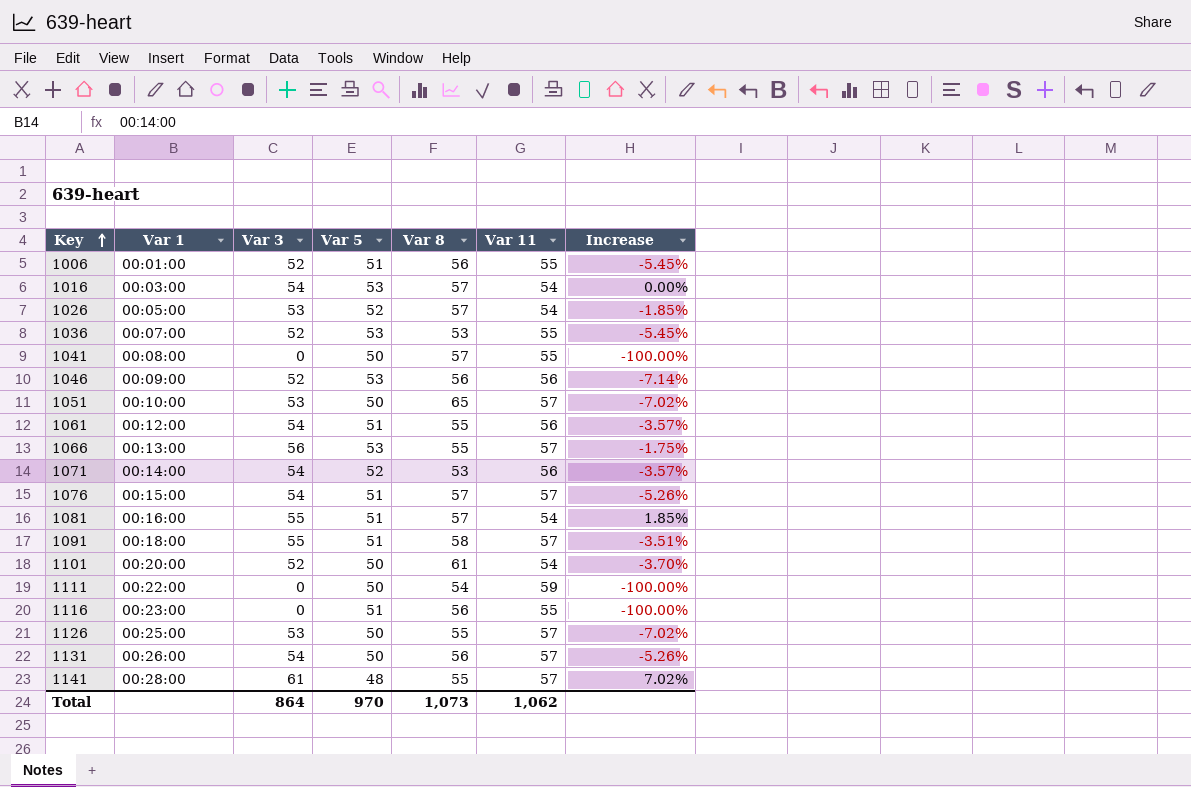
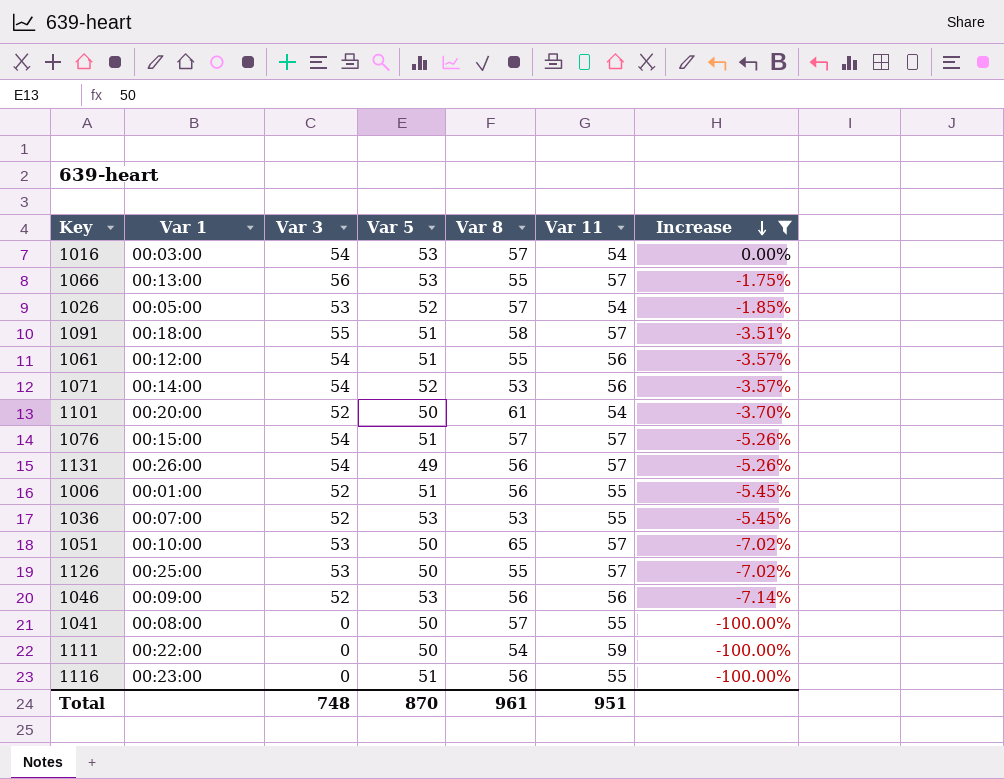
filter: none -> Increase <= 0.00%
row order: Key ascending -> Increase descending
1131 | Var 5: 50 -> 49
Total | Var 3: 864 -> 748
Total | Var 5: 970 -> 870
Total | Var 8: 1,073 -> 961
Total | Var 11: 1,062 -> 951

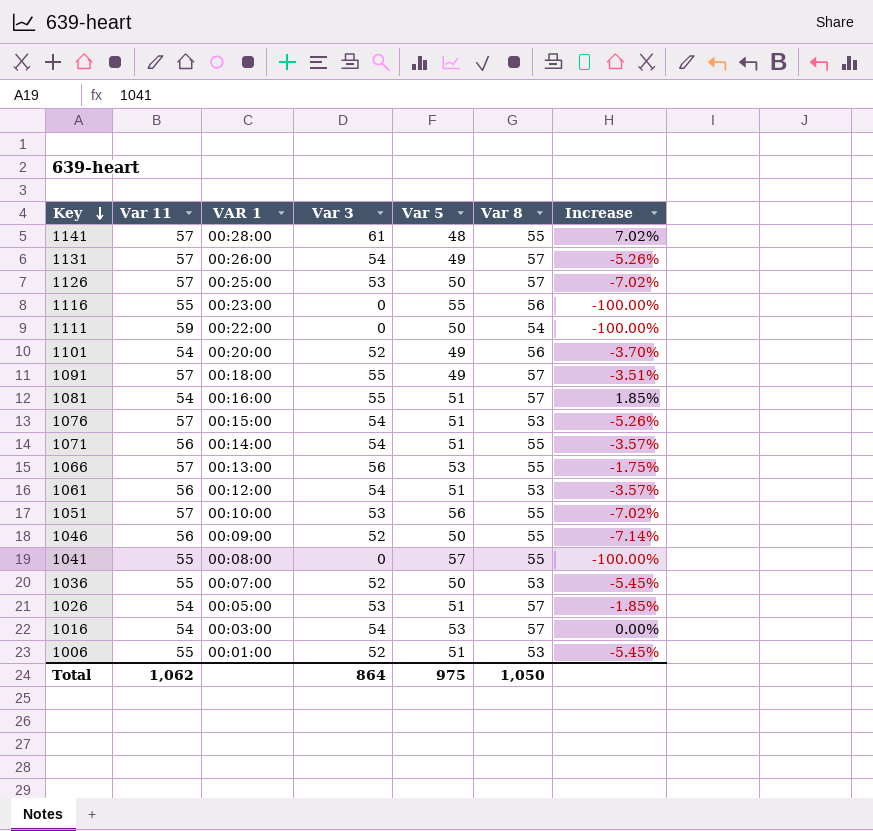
filter: Increase <= 0.00% -> none
row order: Increase descending -> Key descending
column Var 11 | position: 6 -> 2
column name: Var 1 -> VAR 1
1131 | Var 8: 56 -> 57
1126 | Var 8: 55 -> 57
1116 | Var 5: 51 -> 55
1101 | Var 5: 50 -> 49
1101 | Var 8: 61 -> 56
1091 | Var 5: 51 -> 49
1091 | Var 8: 58 -> 57
1076 | Var 8: 57 -> 53
1071 | Var 5: 52 -> 51
1071 | Var 8: 53 -> 55
1061 | Var 8: 55 -> 53
1051 | Var 5: 50 -> 56
1051 | Var 8: 65 -> 55
1046 | Var 5: 53 -> 50
1046 | Var 8: 56 -> 55
1041 | Var 5: 50 -> 57
1041 | Var 8: 57 -> 55
1036 | Var 5: 53 -> 50
1026 | Var 5: 52 -> 51
1006 | Var 8: 56 -> 53
Total | Var 11: 951 -> 1,062
Total | Var 3: 748 -> 864
Total | Var 5: 870 -> 975
Total | Var 8: 961 -> 1,050

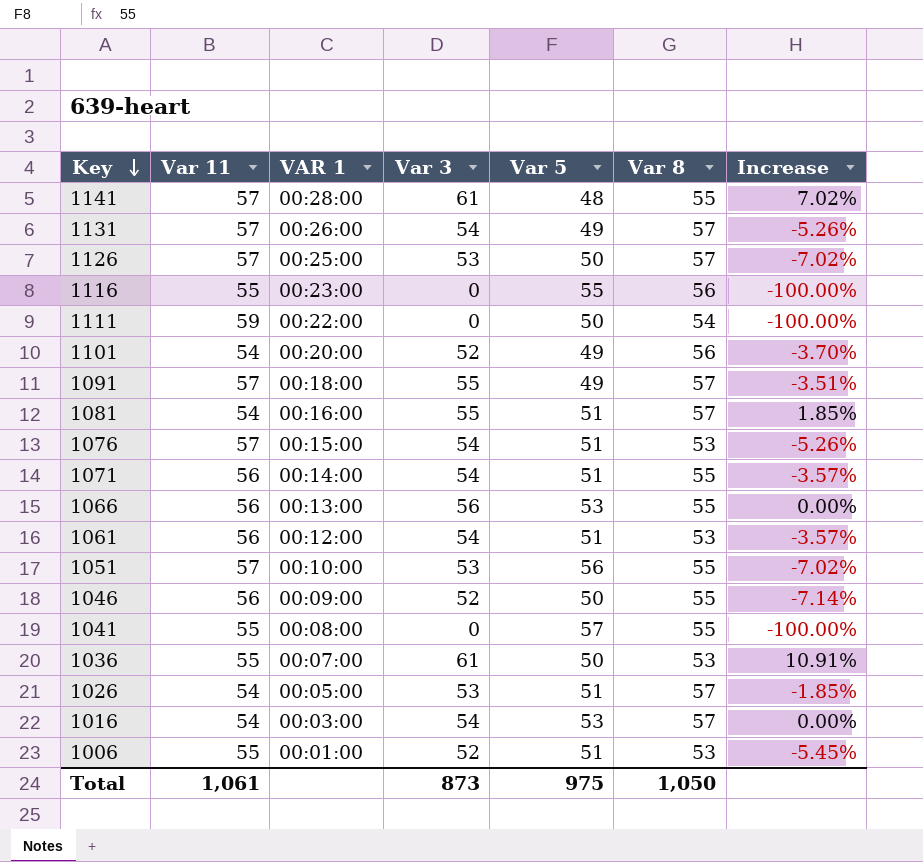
1066 | Var 11: 57 -> 56
1066 | Increase: -1.75% -> 0.00%
1036 | Var 3: 52 -> 61
1036 | Increase: -5.45% -> 10.91%
Total | Var 11: 1,062 -> 1,061
Total | Var 3: 864 -> 873

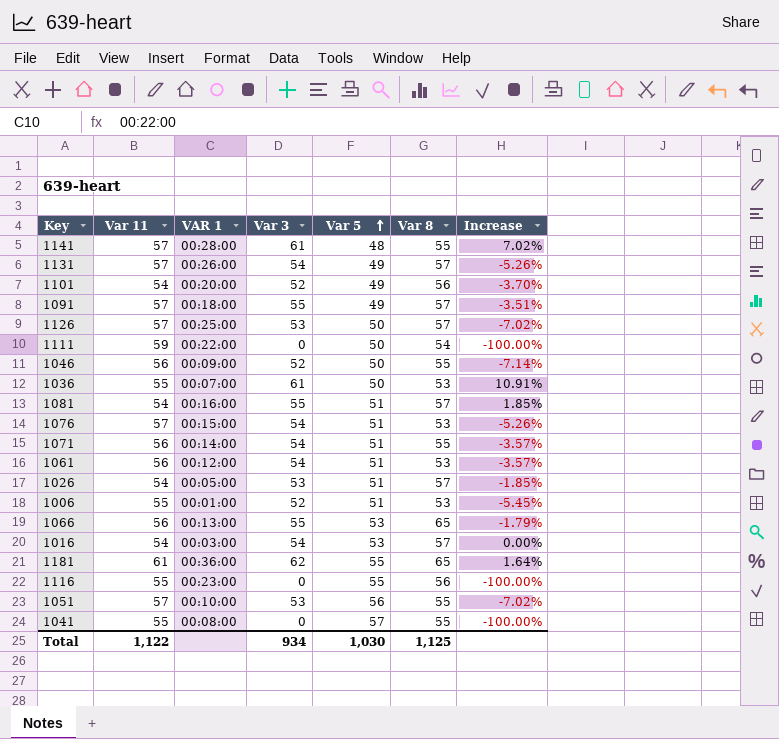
row order: Key descending -> Var 5 ascending
1066 | Var 3: 56 -> 55
1066 | Var 8: 55 -> 65
1066 | Increase: 0.00% -> -1.79%
row 1181: none -> 61 | 00:36:00 | 62 | 55 | 65 | 1.64%
Total | Var 11: 1,061 -> 1,122
Total | Var 3: 873 -> 934
Total | Var 5: 975 -> 1,030
Total | Var 8: 1,050 -> 1,125

